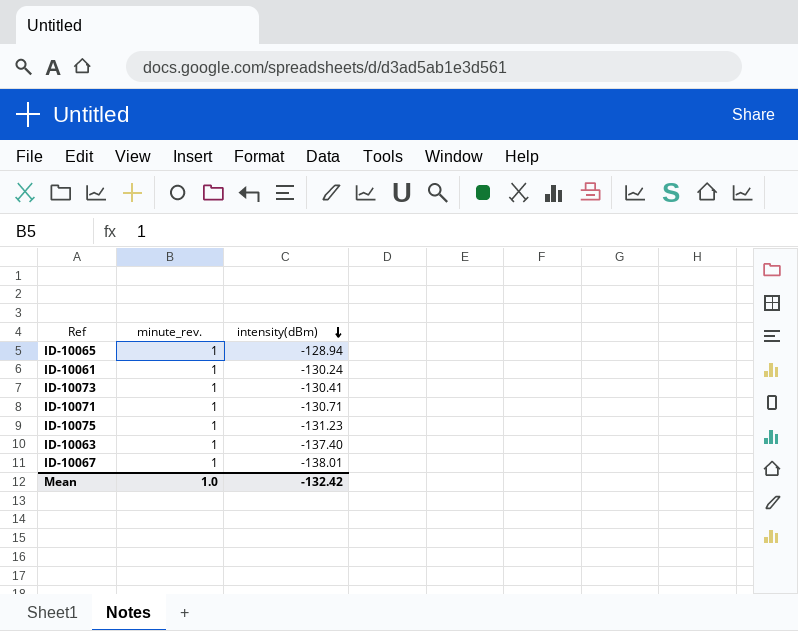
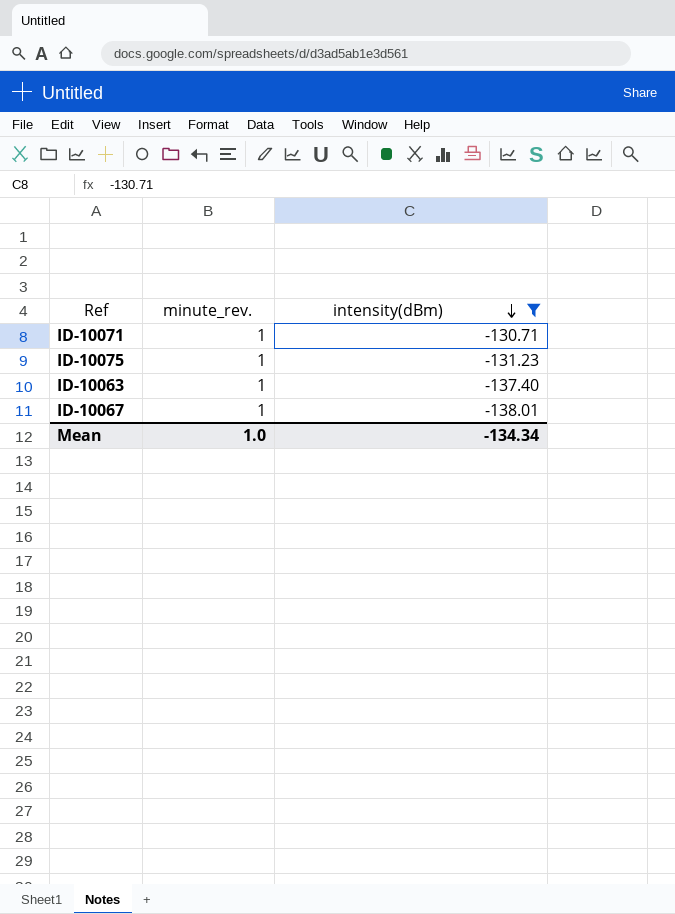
filter: none -> intensity(dBm) <= -130.71
Mean | intensity(dBm): -132.42 -> -134.34

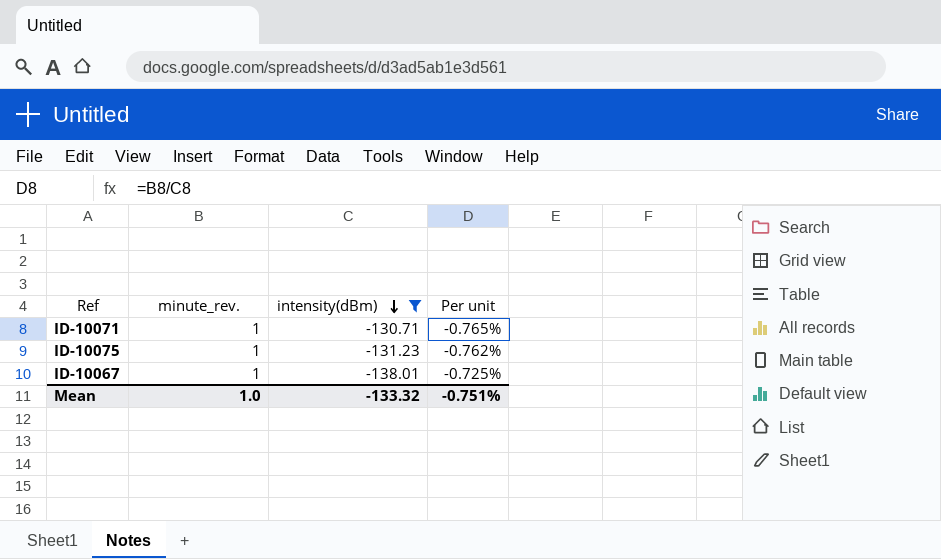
column Per unit | formula: none -> [minute_rev.] / [intensity(dBm)]
row ID-10063: 1 | -137.40 -> none
Mean | intensity(dBm): -134.34 -> -133.32

